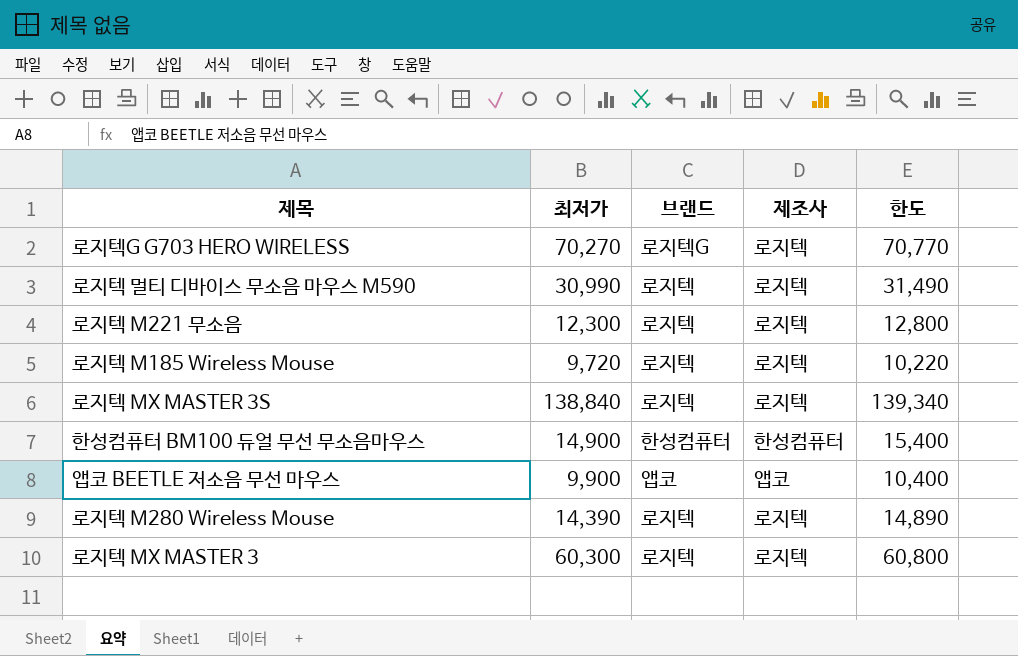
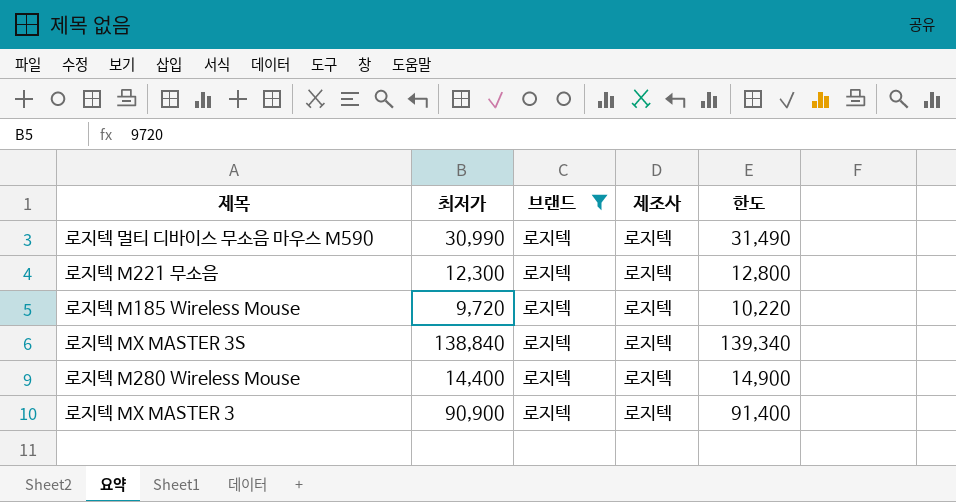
filter: none -> 브랜드 = 로지텍
로지텍 M280 Wireless Mouse | 최저가: 14,390 -> 14,400
로지텍 M280 Wireless Mouse | 한도: 14,890 -> 14,900
로지텍 MX MASTER 3 | 최저가: 60,300 -> 90,900
로지텍 MX MASTER 3 | 한도: 60,800 -> 91,400

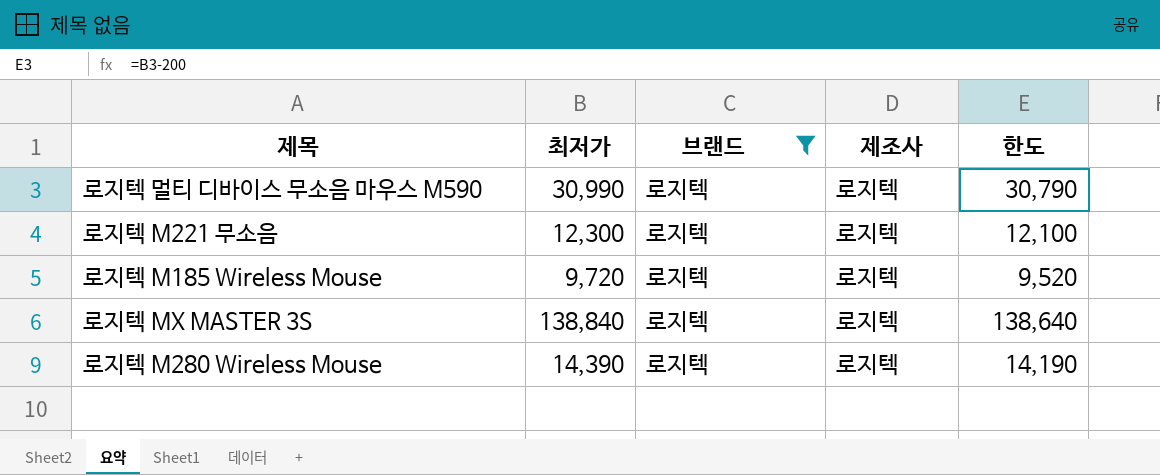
column 한도 | formula: [최저가] + 500 -> [최저가] - 200
row 로지텍 MX MASTER 3: 90,900 | 로지텍 | 로지텍 | 91,400 -> none
로지텍 M280 Wireless Mouse | 최저가: 14,400 -> 14,390

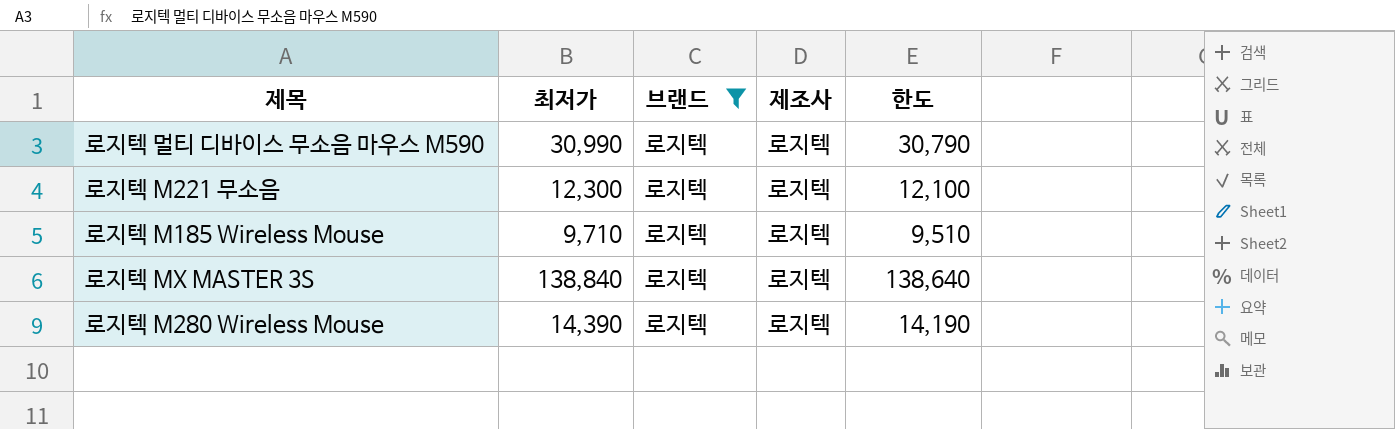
로지텍 M185 Wireless Mouse | 최저가: 9,720 -> 9,710
로지텍 M185 Wireless Mouse | 한도: 9,520 -> 9,510

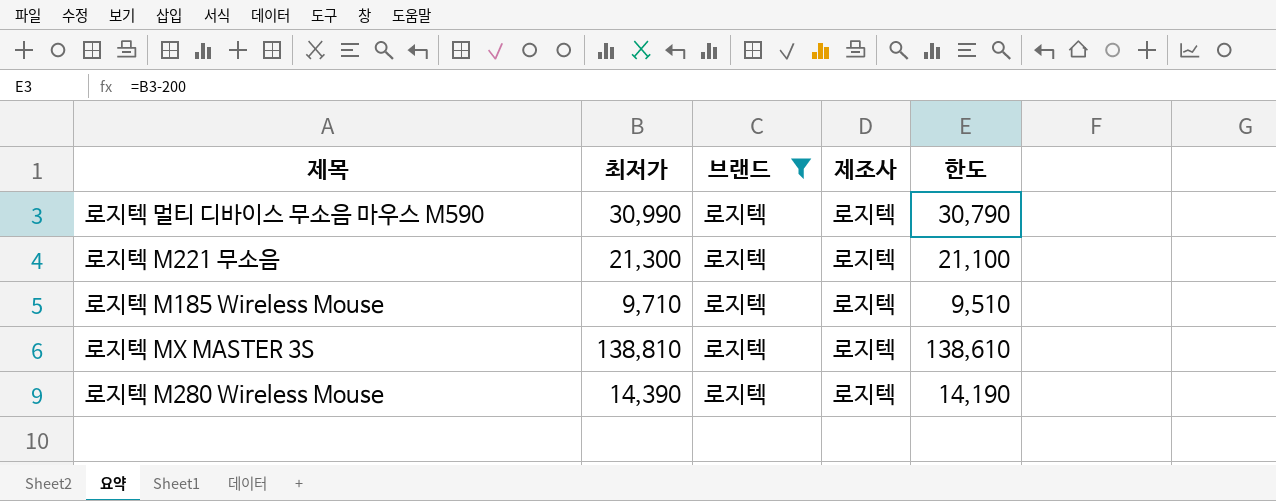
로지텍 M221 무소음 | 최저가: 12,300 -> 21,300
로지텍 M221 무소음 | 한도: 12,100 -> 21,100
로지텍 MX MASTER 3S | 최저가: 138,840 -> 138,810
로지텍 MX MASTER 3S | 한도: 138,640 -> 138,610

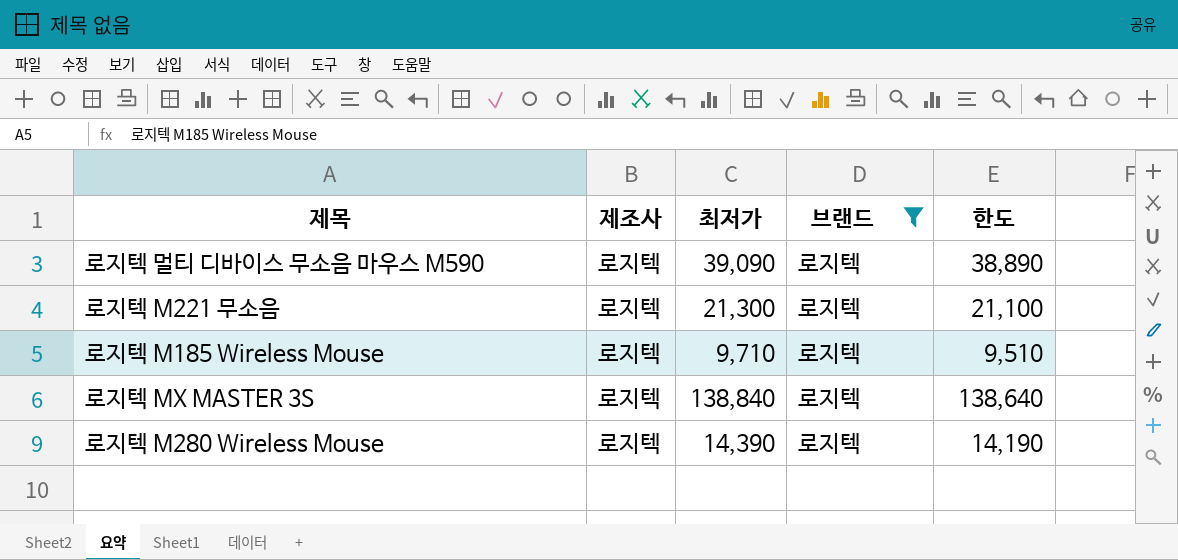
column 제조사 | position: 4 -> 2
로지텍 멀티 디바이스 무소음 마우스 M590 | 최저가: 30,990 -> 39,090
로지텍 멀티 디바이스 무소음 마우스 M590 | 한도: 30,790 -> 38,890
로지텍 MX MASTER 3S | 최저가: 138,810 -> 138,840
로지텍 MX MASTER 3S | 한도: 138,610 -> 138,640

